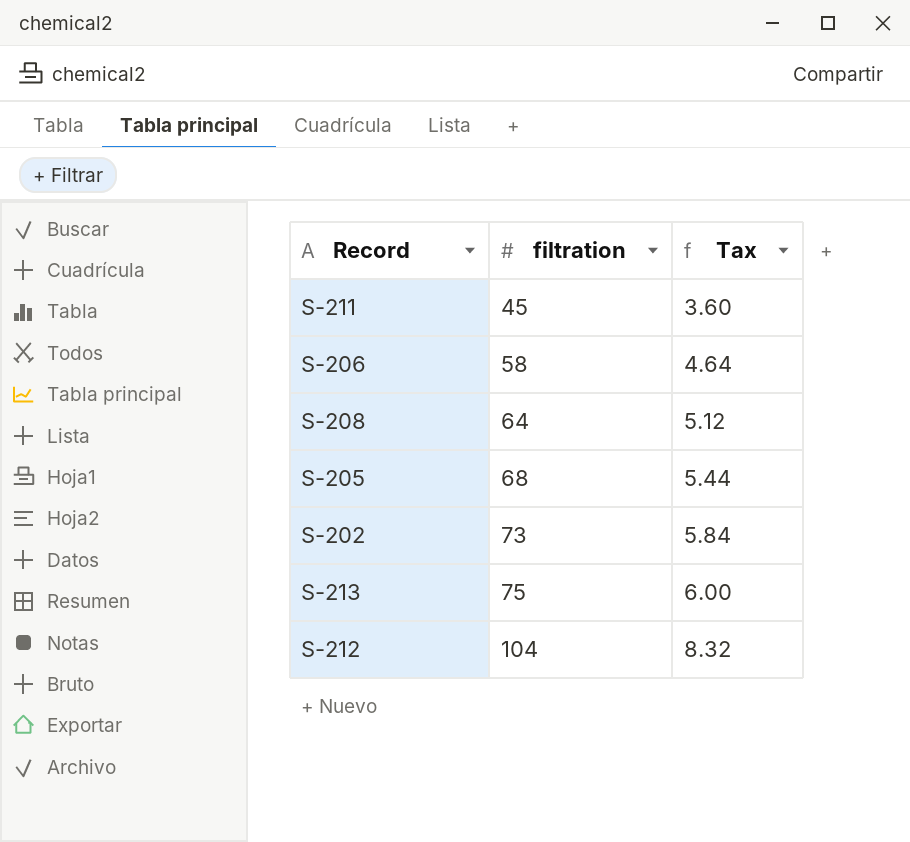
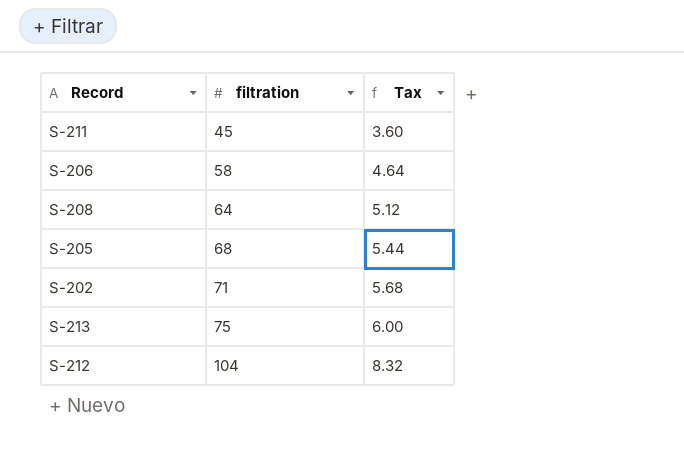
S-202 | filtration: 73 -> 71
S-202 | Tax: 5.84 -> 5.68

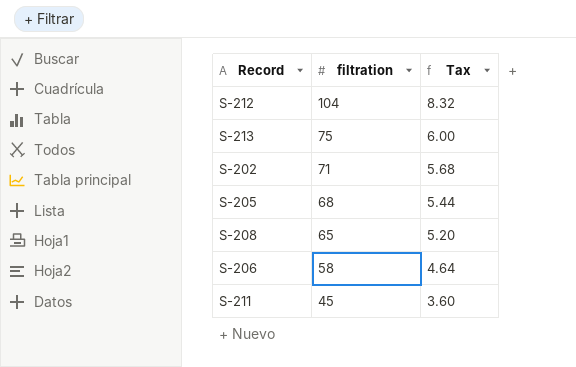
row order: filtration ascending -> filtration descending
S-208 | filtration: 64 -> 65
S-208 | Tax: 5.12 -> 5.20

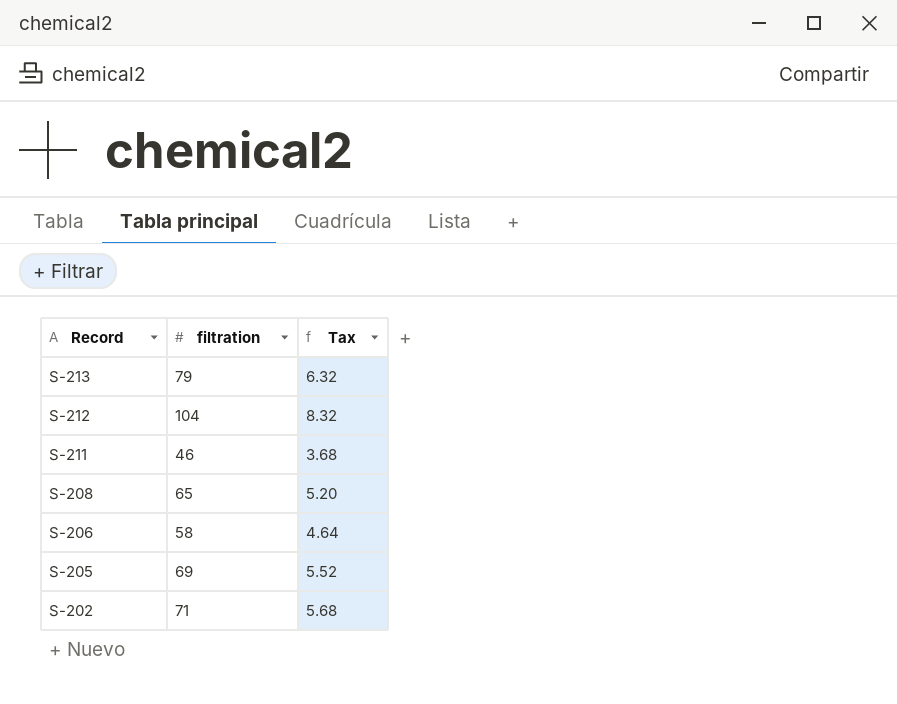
row order: filtration descending -> Record descending
S-213 | filtration: 75 -> 79
S-213 | Tax: 6.00 -> 6.32
S-211 | filtration: 45 -> 46
S-211 | Tax: 3.60 -> 3.68
S-205 | filtration: 68 -> 69
S-205 | Tax: 5.44 -> 5.52

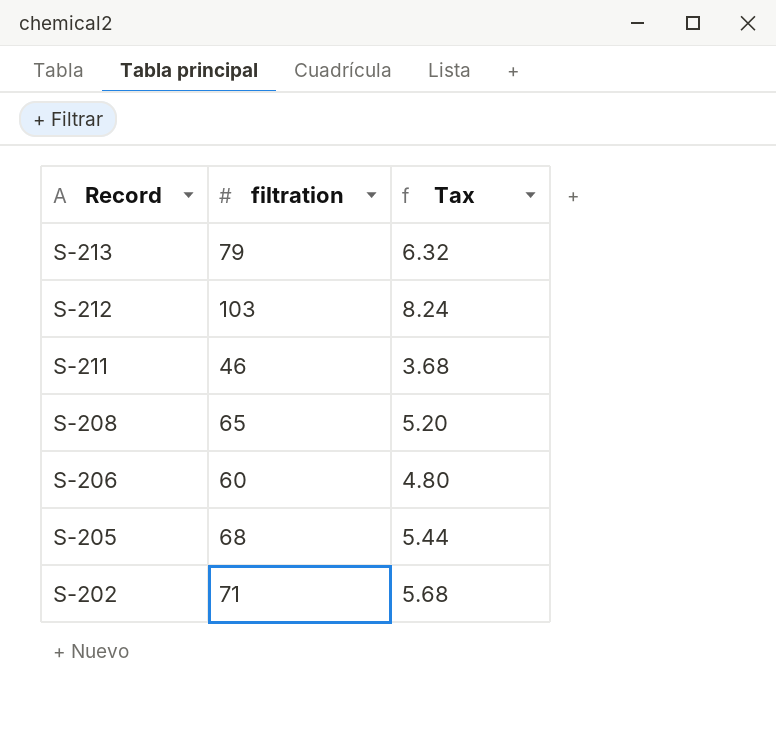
S-212 | filtration: 104 -> 103
S-212 | Tax: 8.32 -> 8.24
S-206 | filtration: 58 -> 60
S-206 | Tax: 4.64 -> 4.80
S-205 | filtration: 69 -> 68
S-205 | Tax: 5.52 -> 5.44

